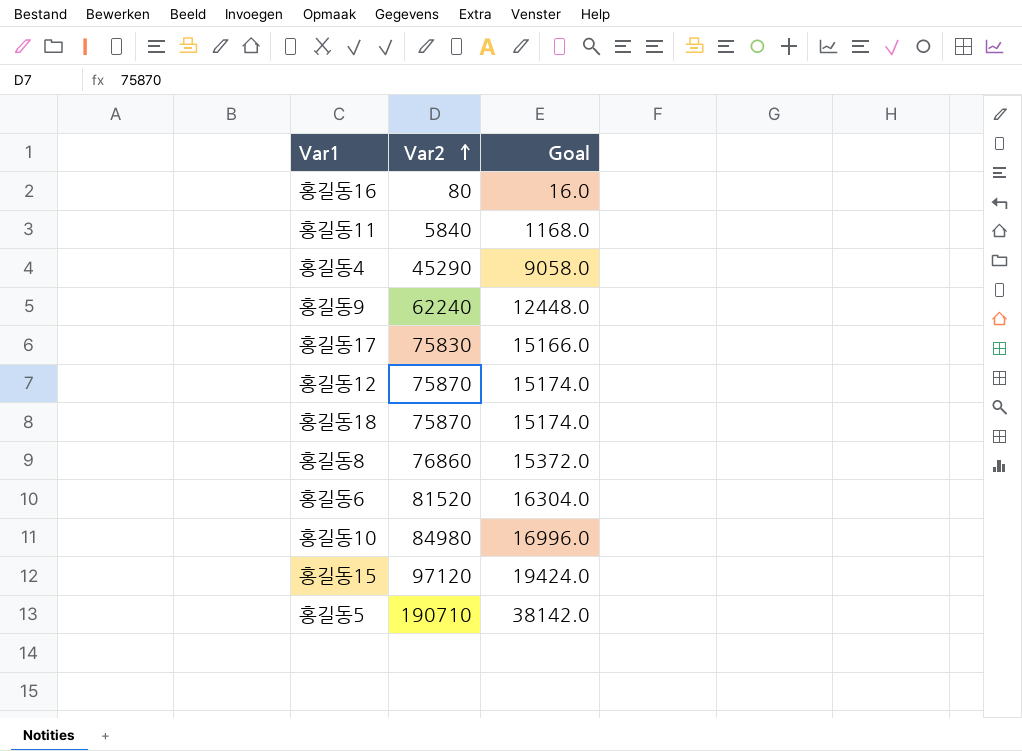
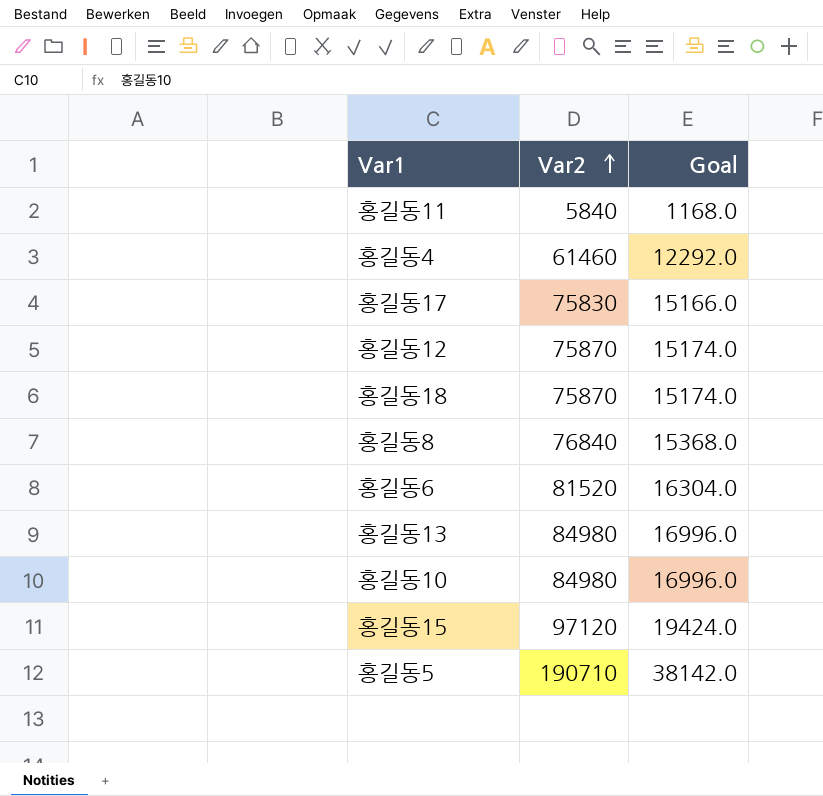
row 홍길동16: 80 | 16.0 -> none
row 홍길동9: 62240 | 12448.0 -> none
홍길동4 | Var2: 45290 -> 61460
홍길동4 | Goal: 9058.0 -> 12292.0
홍길동8 | Var2: 76860 -> 76840
홍길동8 | Goal: 15372.0 -> 15368.0
row 홍길동13: none -> 84980 | 16996.0

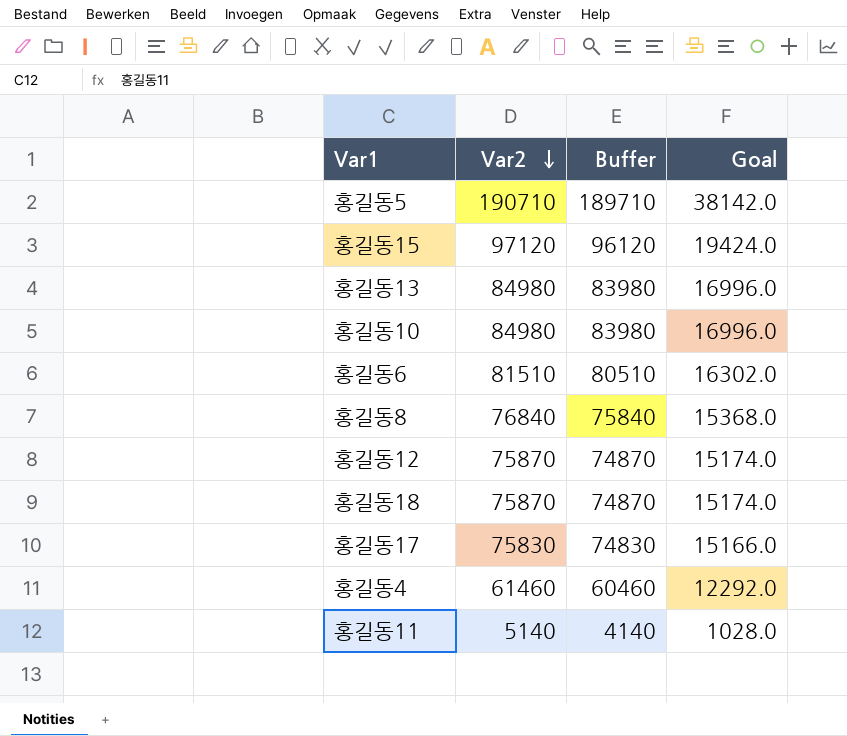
row order: Var2 ascending -> Var2 descending
column Buffer | formula: none -> [Var2] - 1000
홍길동6 | Var2: 81520 -> 81510
홍길동6 | Goal: 16304.0 -> 16302.0
홍길동11 | Var2: 5840 -> 5140
홍길동11 | Goal: 1168.0 -> 1028.0

